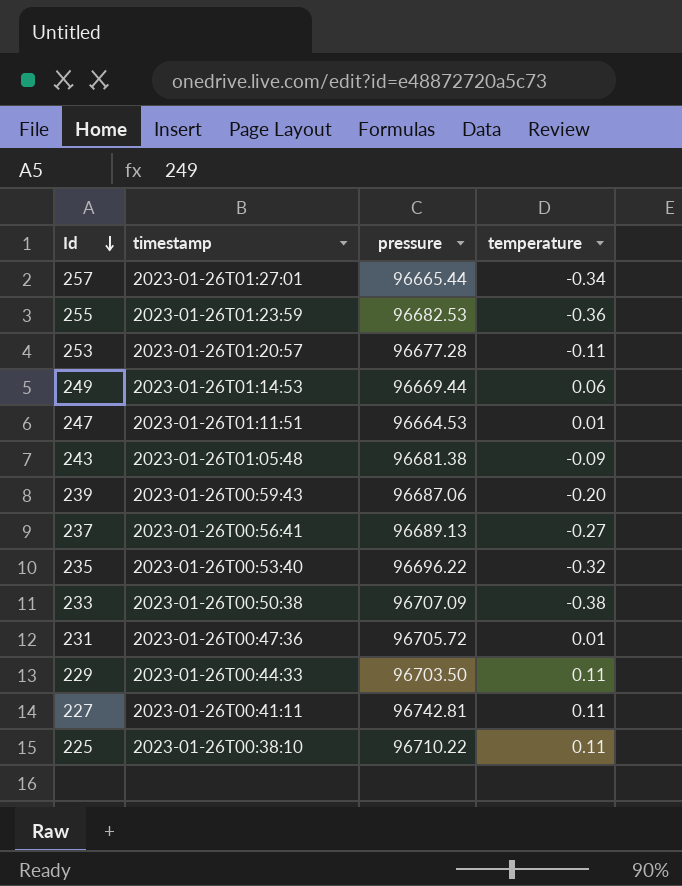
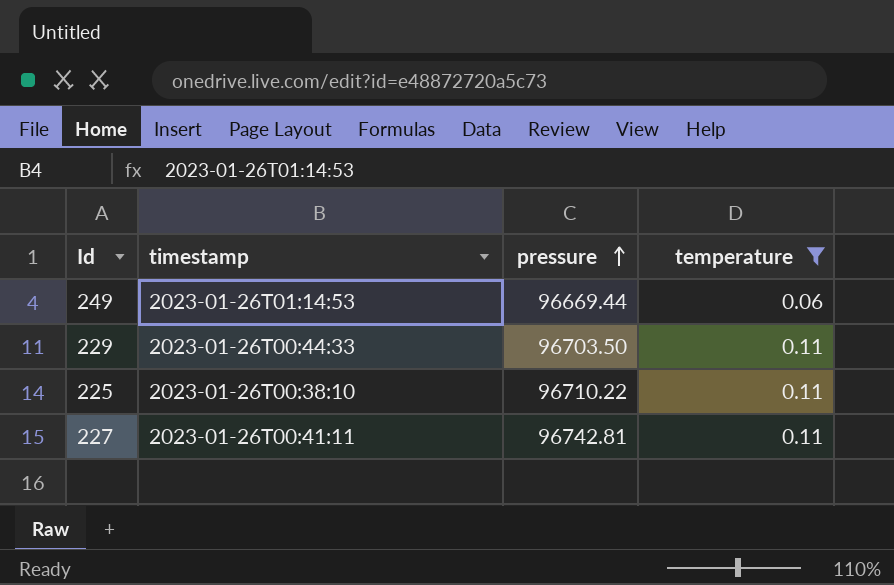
filter: none -> temperature >= 0.06
row order: Id descending -> pressure ascending

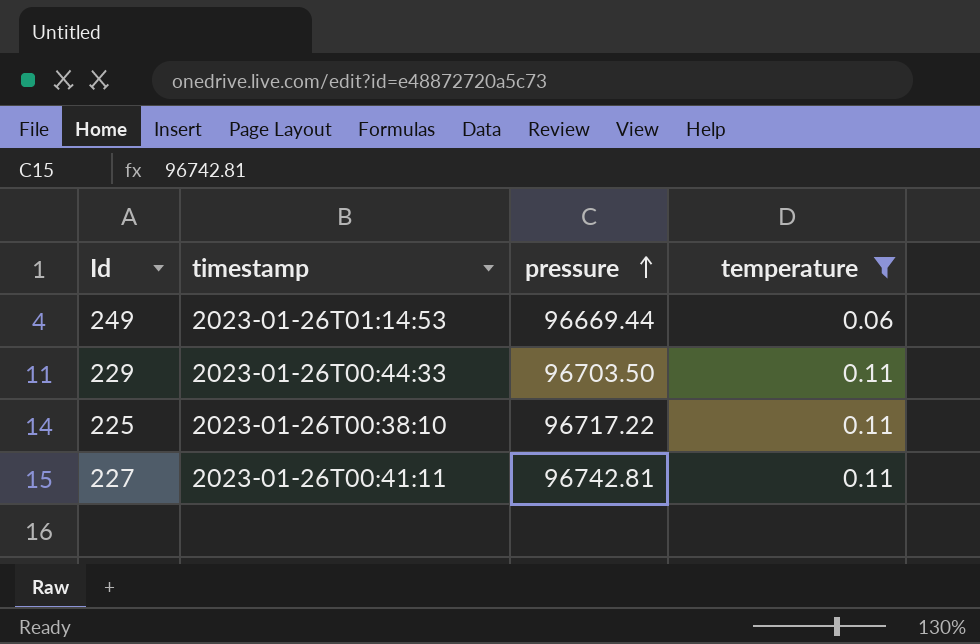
225 | pressure: 96710.22 -> 96717.22

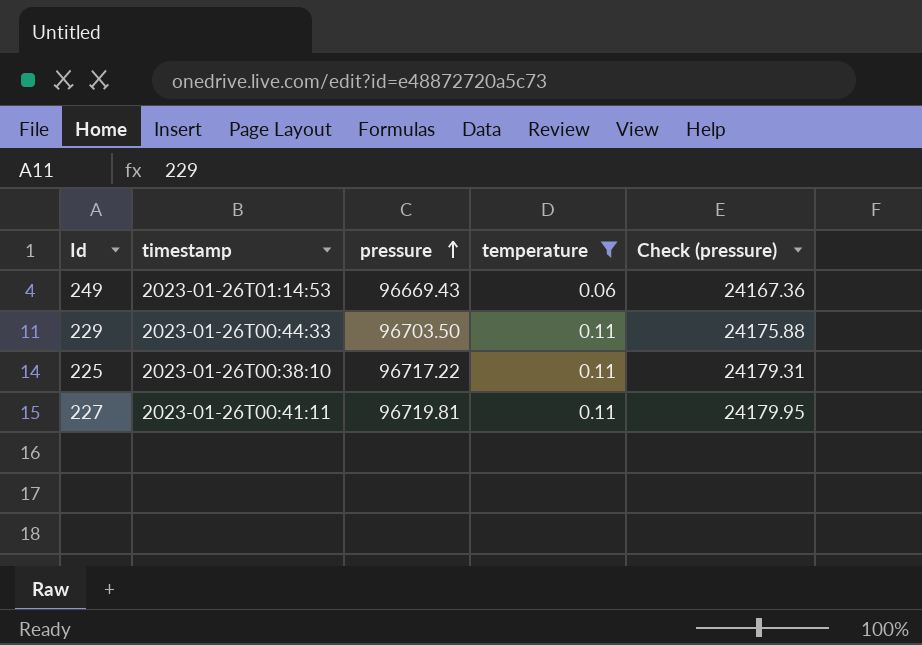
column Check (pressure) | formula: none -> [pressure] * 0.25
249 | pressure: 96669.44 -> 96669.43
227 | pressure: 96742.81 -> 96719.81

